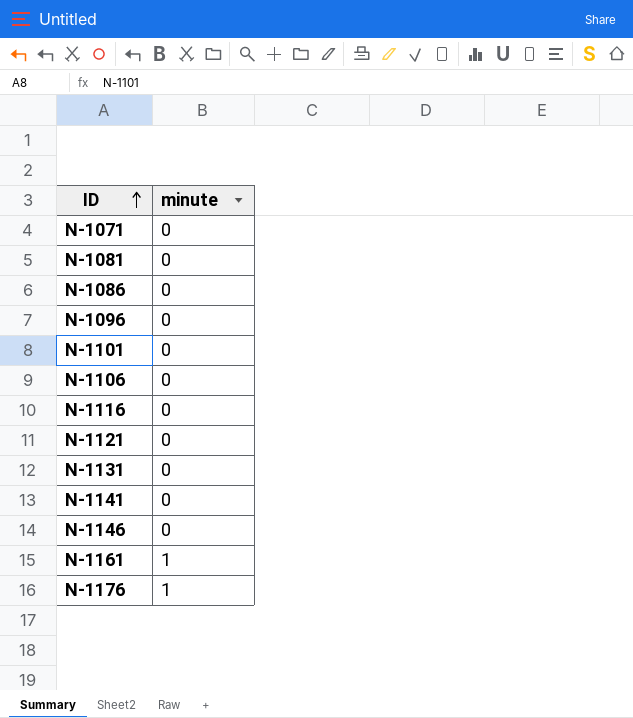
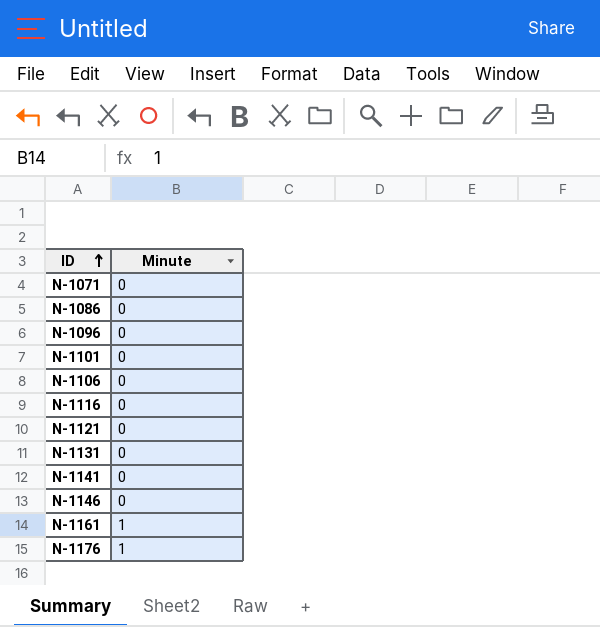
column name: minute -> Minute
row N-1081: 0 -> none

